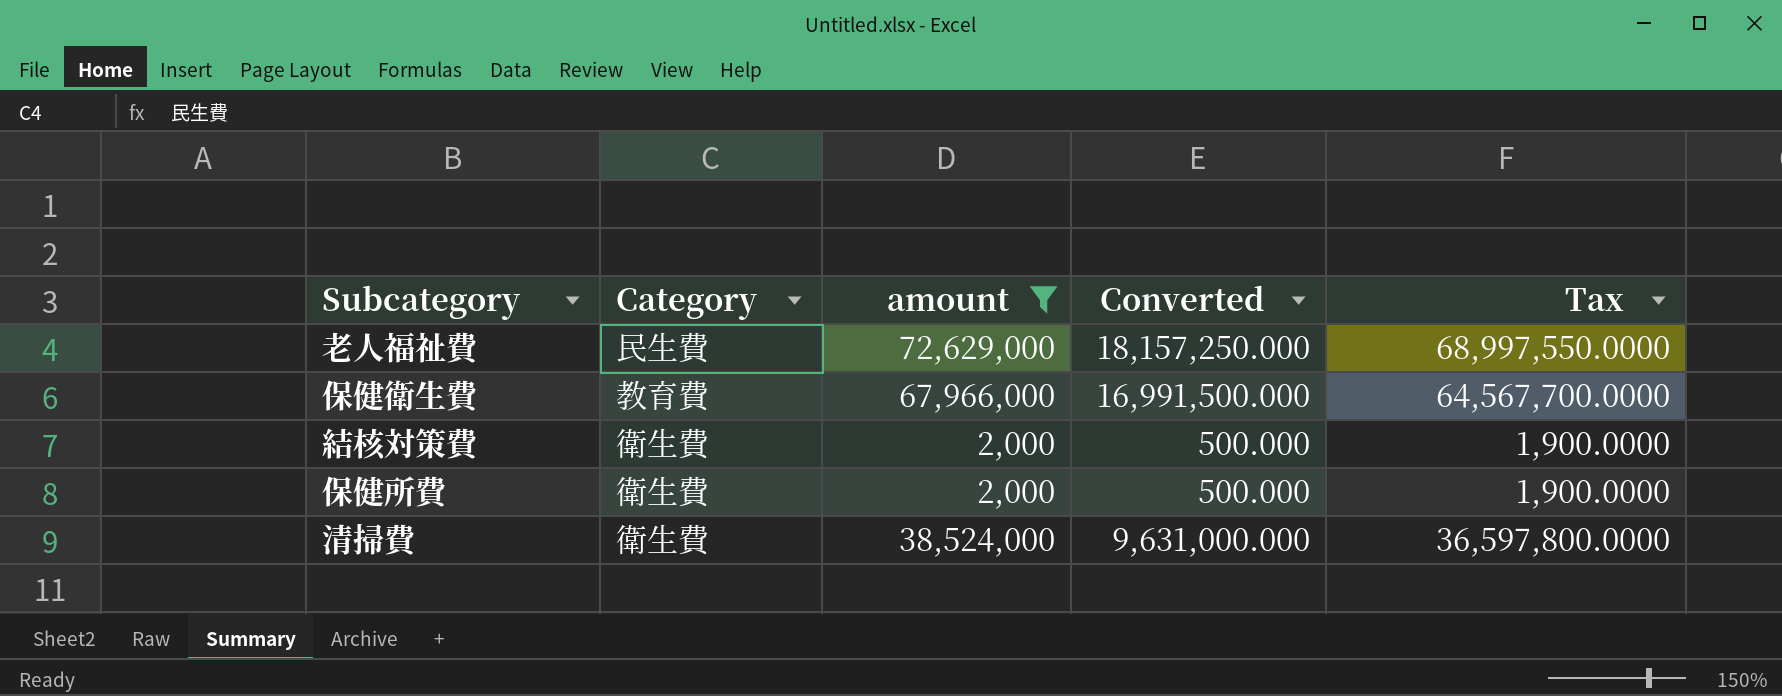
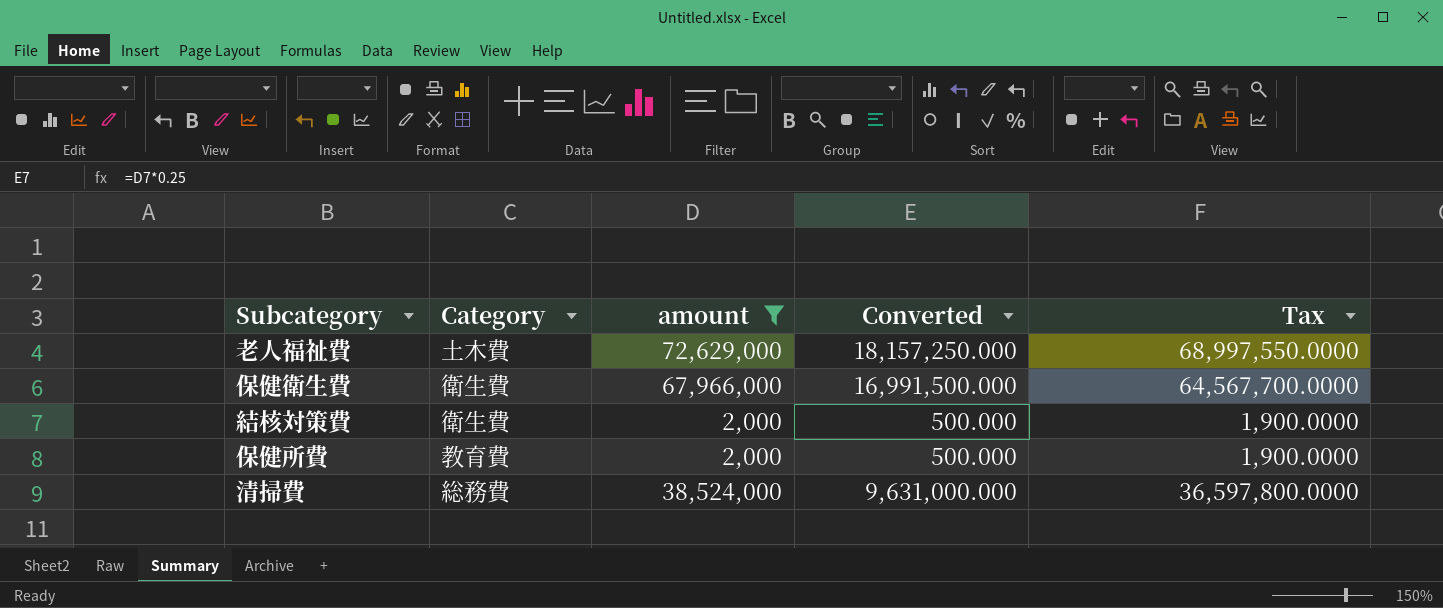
老人福祉費 | Category: 民生費 -> 土木費
保健衛生費 | Category: 教育費 -> 衛生費
保健所費 | Category: 衛生費 -> 教育費
清掃費 | Category: 衛生費 -> 総務費

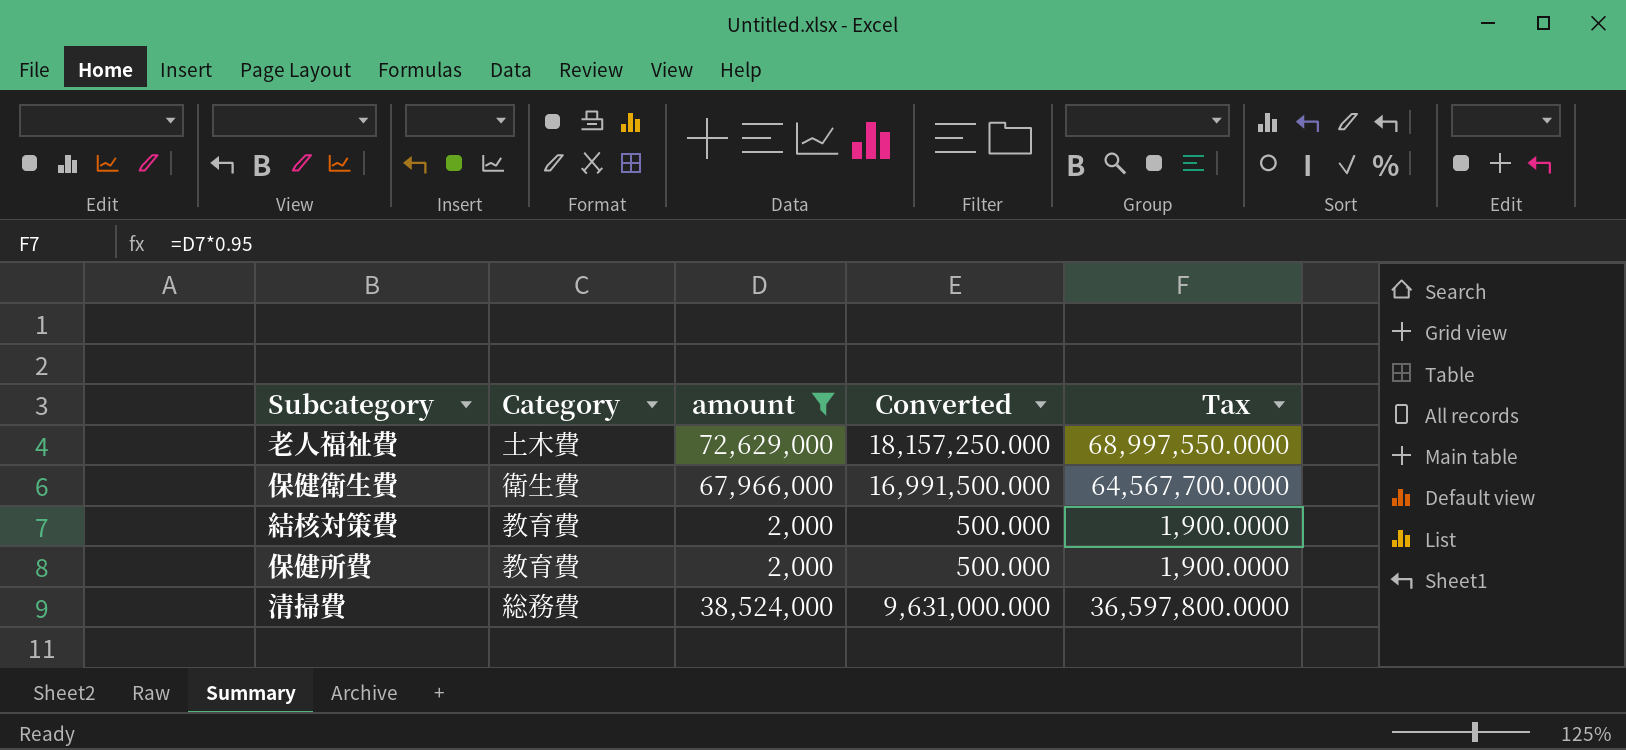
結核対策費 | Category: 衛生費 -> 教育費

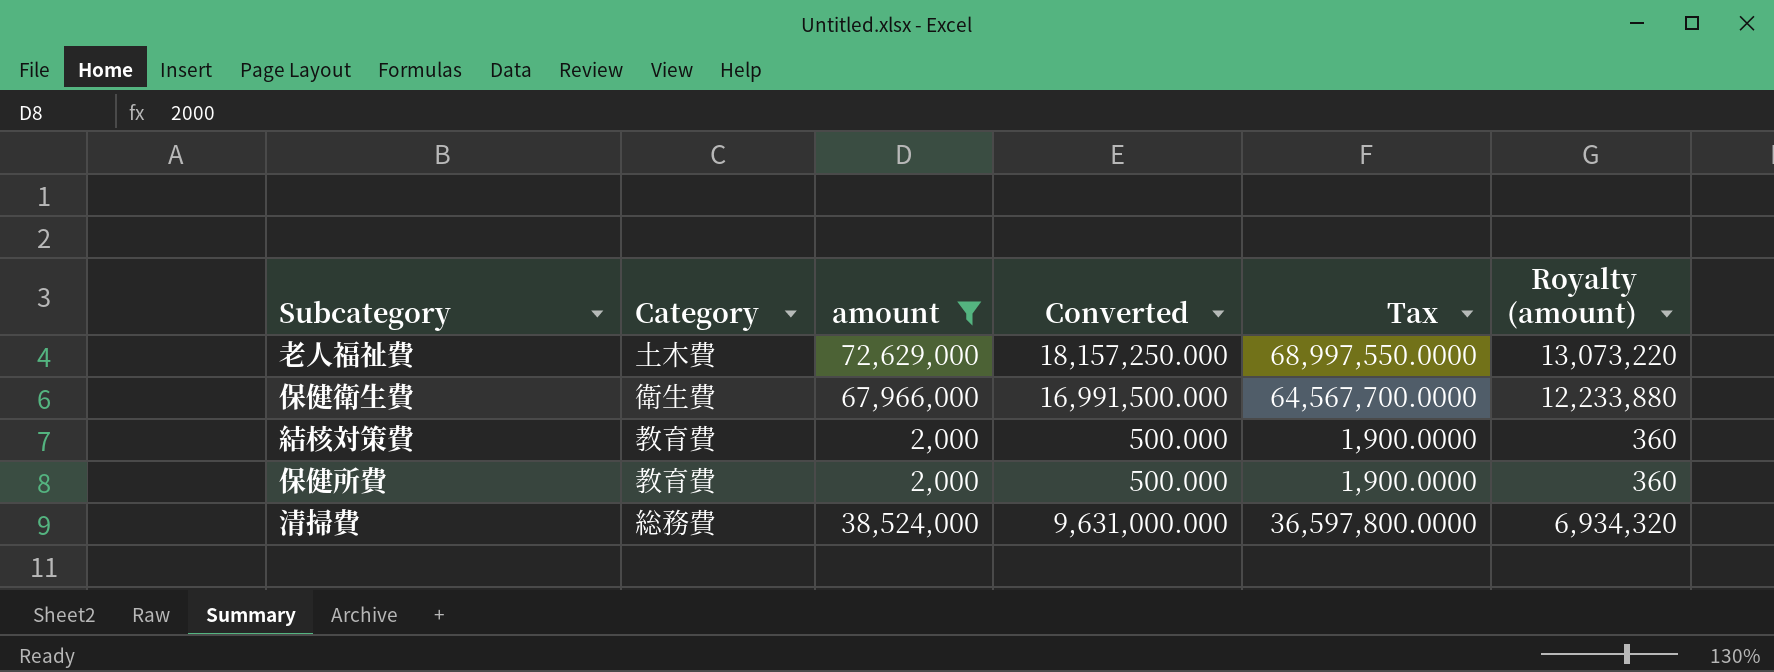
column Royalty (amount) | formula: none -> [amount] * 0.18

